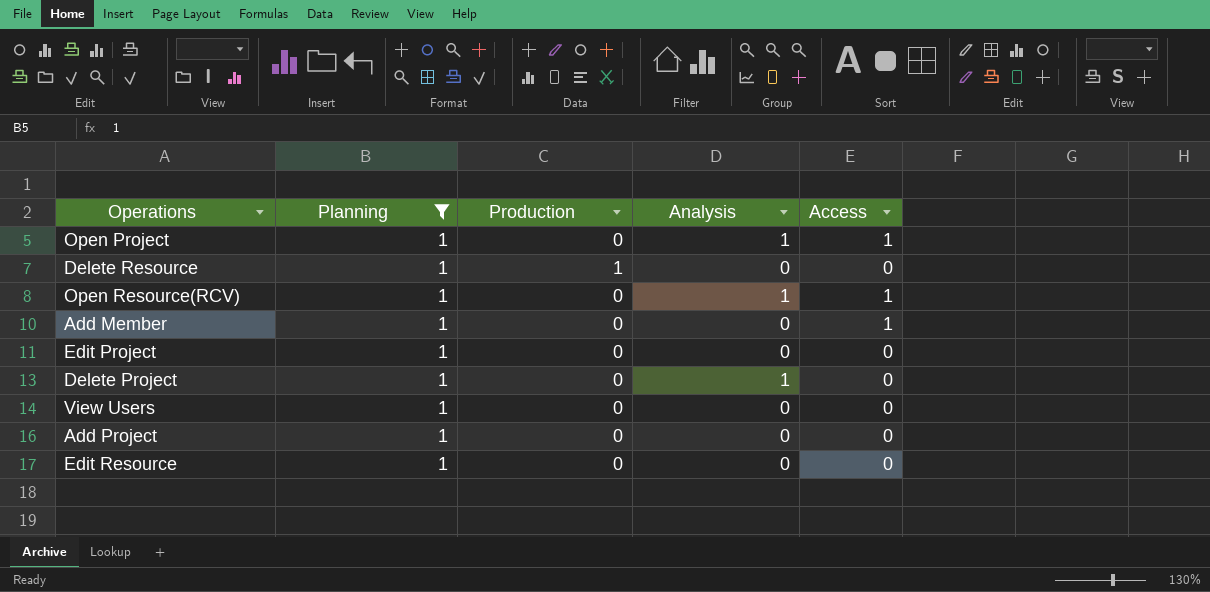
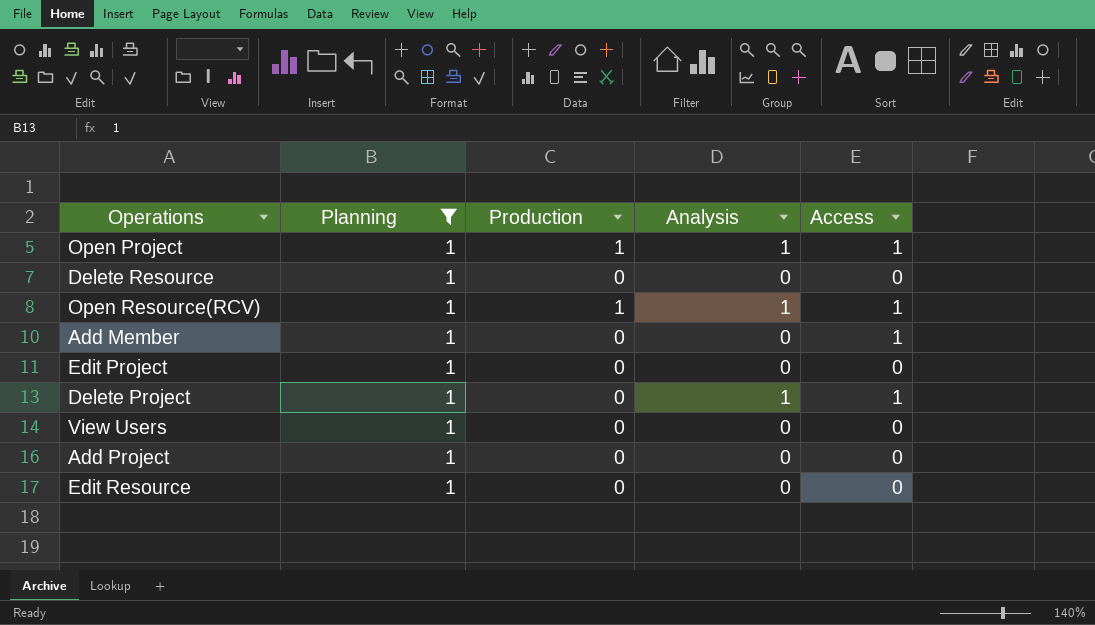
Open Project | Production: 0 -> 1
Delete Resource | Production: 1 -> 0
Open Resource(RCV) | Production: 0 -> 1
Delete Project | Access: 0 -> 1

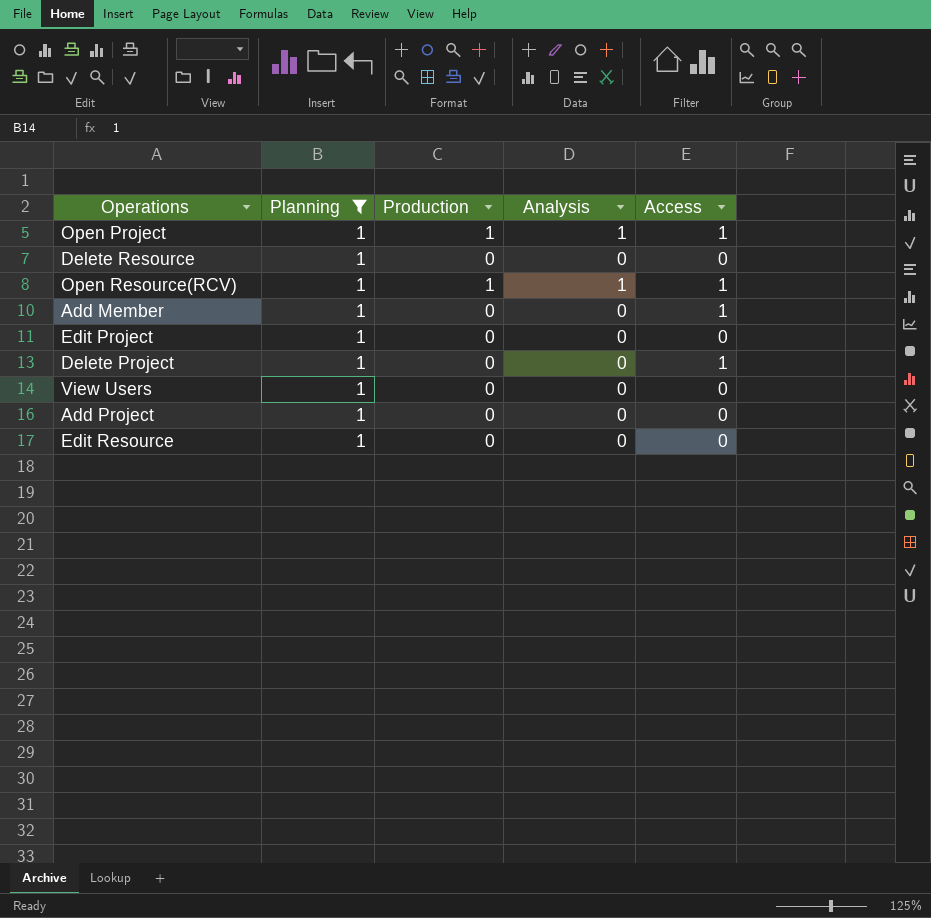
Delete Project | Analysis: 1 -> 0

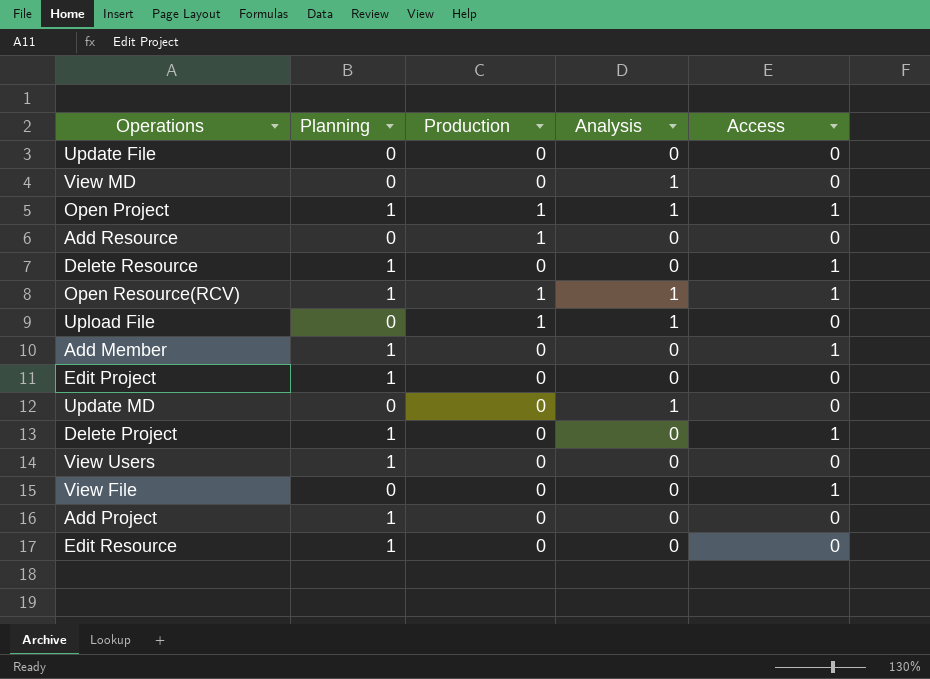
filter: Planning = 1 -> none
Delete Resource | Access: 0 -> 1

